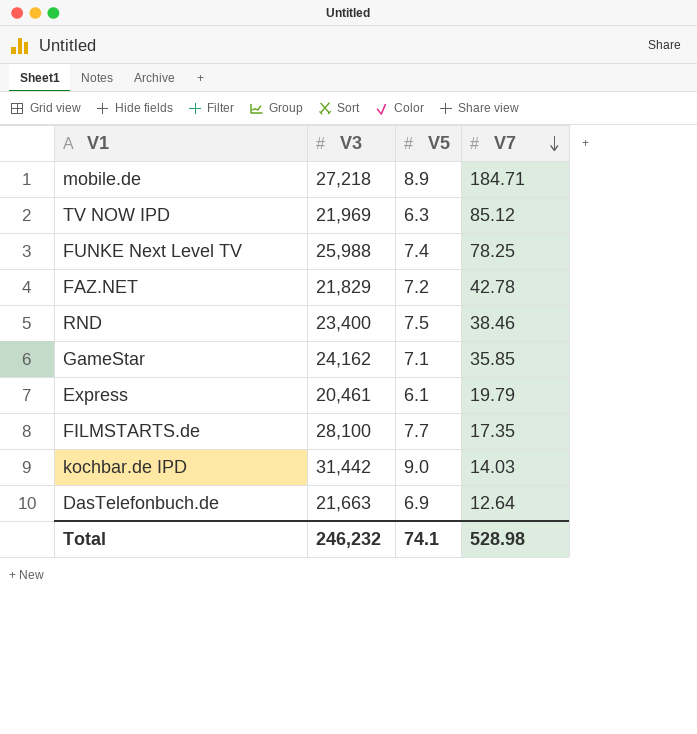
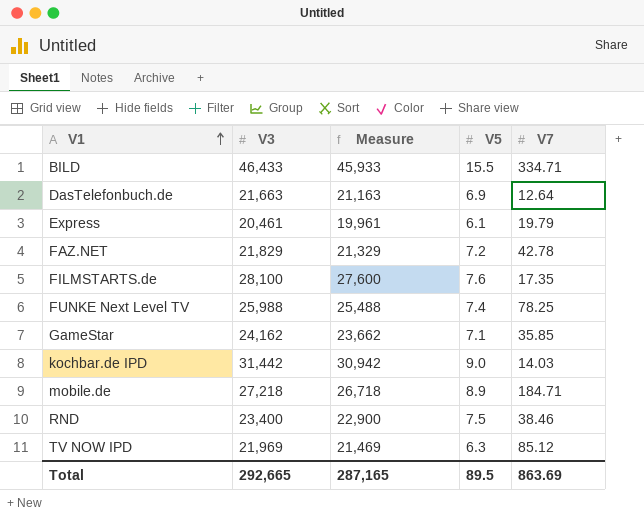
row order: V7 descending -> V1 ascending
column Measure | formula: none -> [V3] - 500
row BILD: none -> 46,433 | 45,933 | 15.5 | 334.71
FILMSTARTS.de | V5: 7.7 -> 7.6
Total | V3: 246,232 -> 292,665
Total | V5: 74.1 -> 89.5
Total | V7: 528.98 -> 863.69

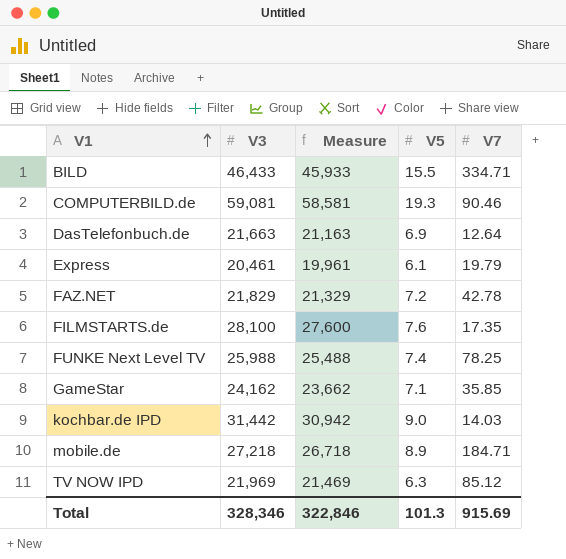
row RND: 23,400 | 22,900 | 7.5 | 38.46 -> none
row COMPUTERBILD.de: none -> 59,081 | 58,581 | 19.3 | 90.46
Total | V3: 292,665 -> 328,346
Total | Measure: 287,165 -> 322,846
Total | V5: 89.5 -> 101.3
Total | V7: 863.69 -> 915.69

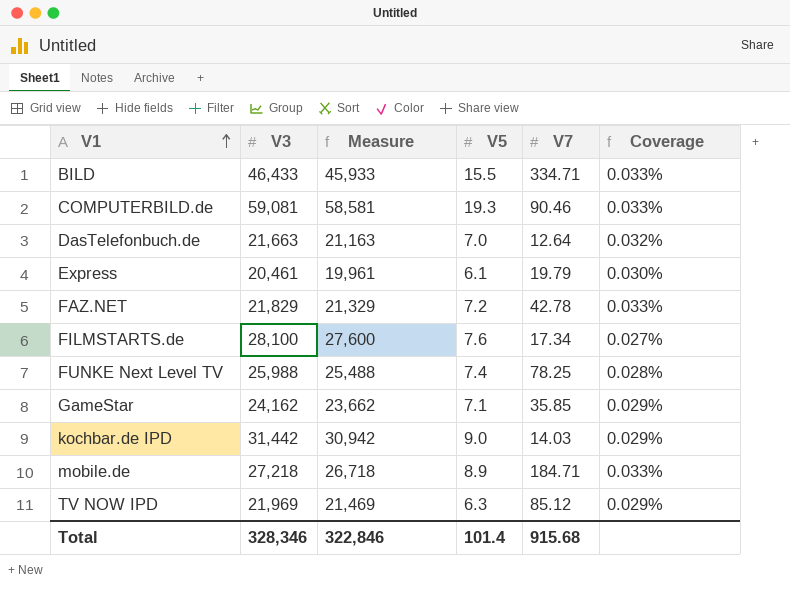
column Coverage | formula: none -> [V5] / [V3]
DasTelefonbuch.de | V5: 6.9 -> 7.0
FILMSTARTS.de | V7: 17.35 -> 17.34
Total | V5: 101.3 -> 101.4
Total | V7: 915.69 -> 915.68

